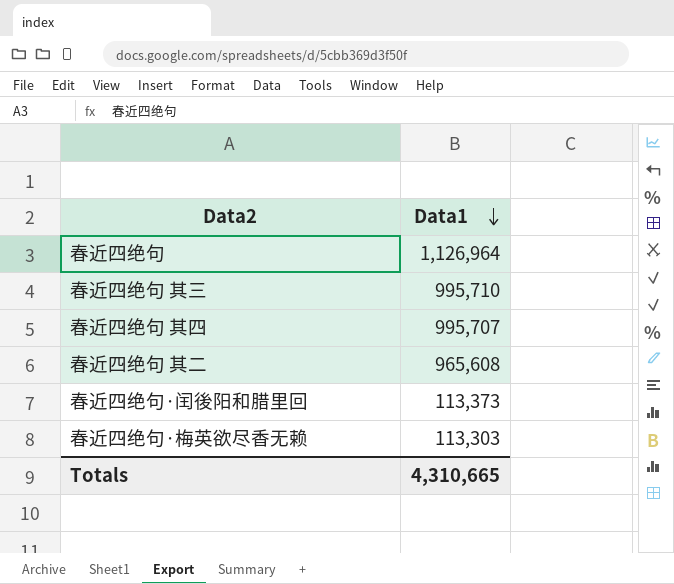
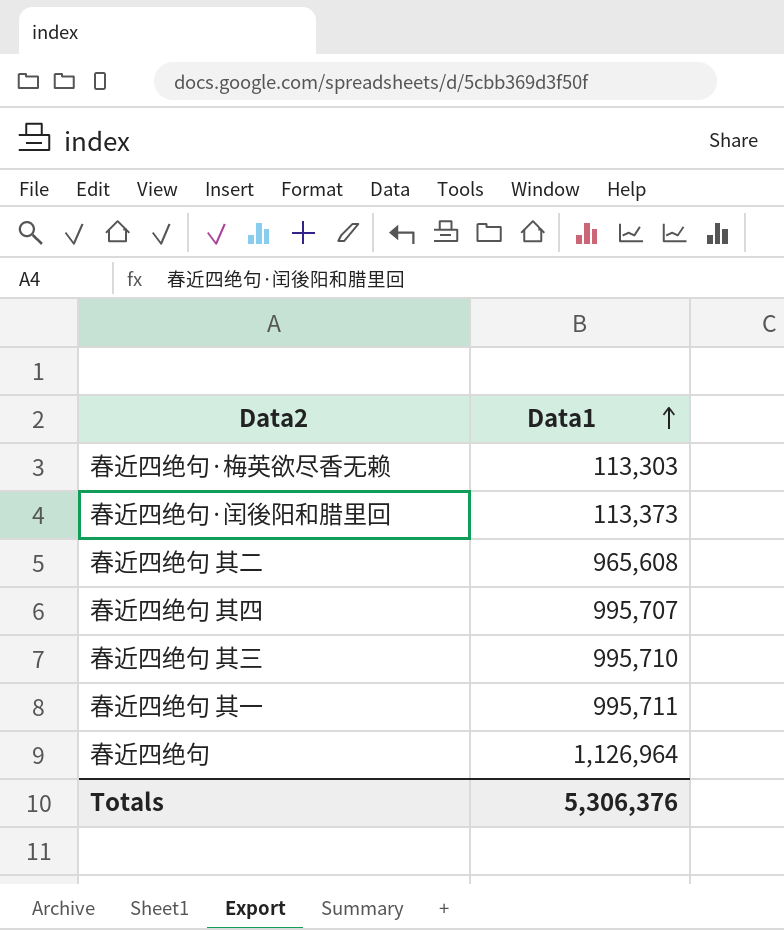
row order: Data1 descending -> Data1 ascending
row 春近四绝句 其一: none -> 995,711
Totals | Data1: 4,310,665 -> 5,306,376

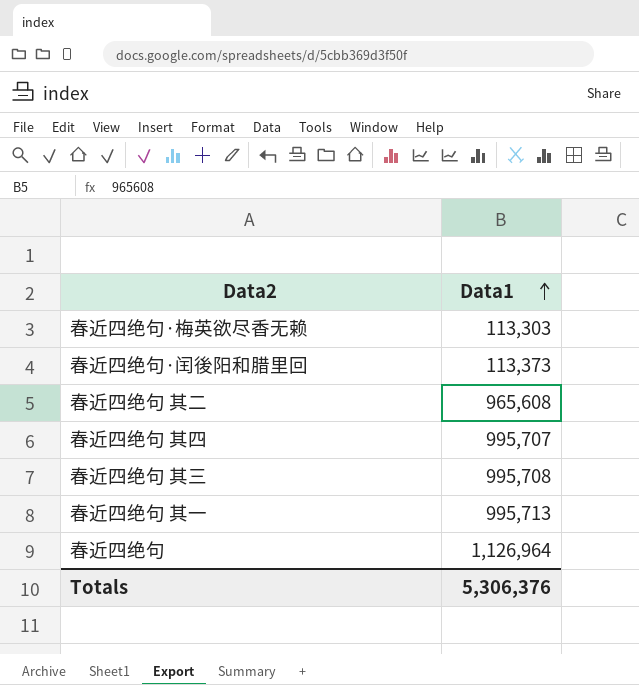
春近四绝句 其三 | Data1: 995,710 -> 995,708
春近四绝句 其一 | Data1: 995,711 -> 995,713

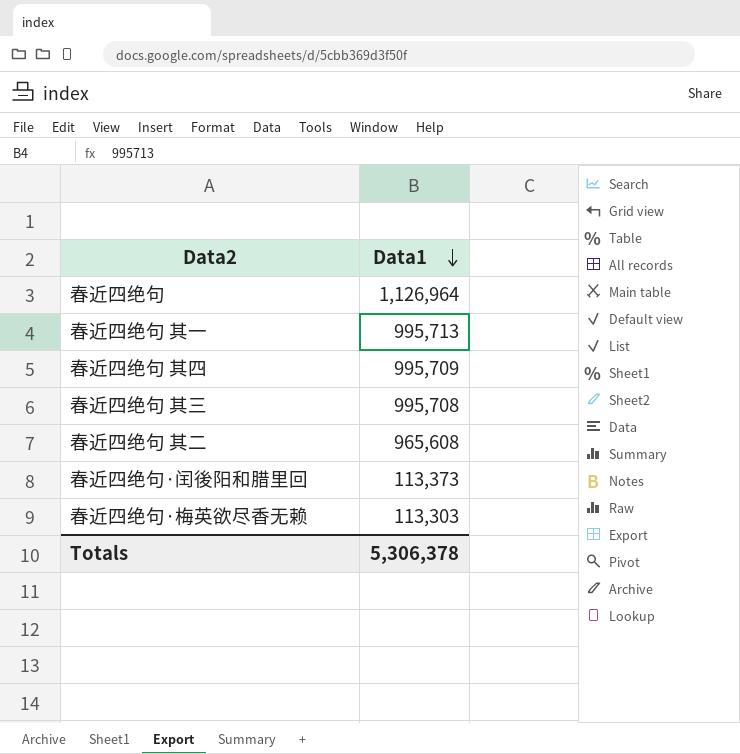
row order: Data1 ascending -> Data1 descending
春近四绝句 其四 | Data1: 995,707 -> 995,709
Totals | Data1: 5,306,376 -> 5,306,378

